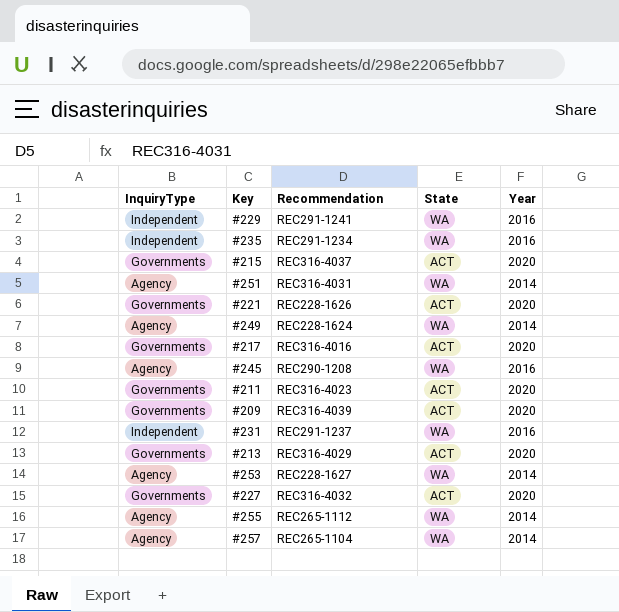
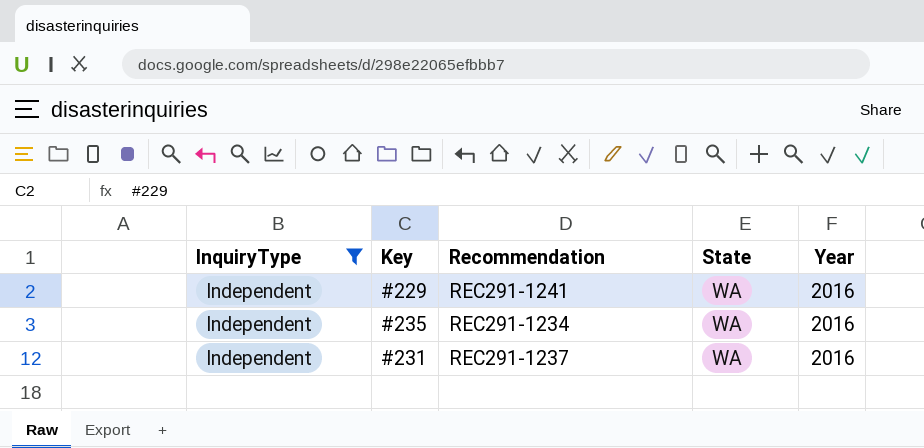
filter: none -> InquiryType = Independent

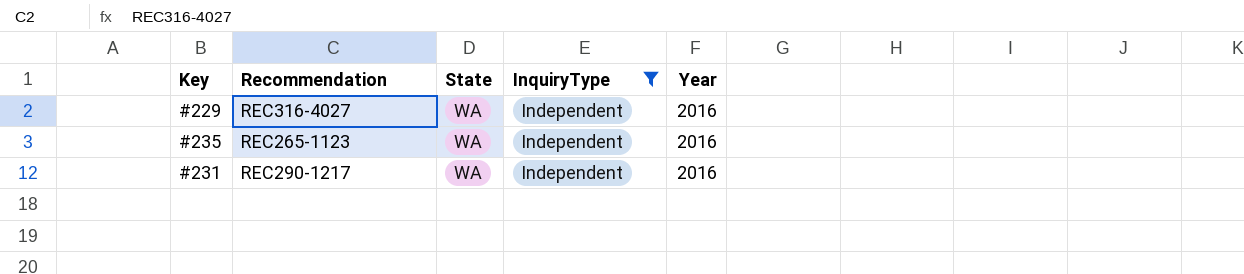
column InquiryType | position: 1 -> 4
#229 | Recommendation: REC291-1241 -> REC316-4027
#235 | Recommendation: REC291-1234 -> REC265-1123
#231 | Recommendation: REC291-1237 -> REC290-1217

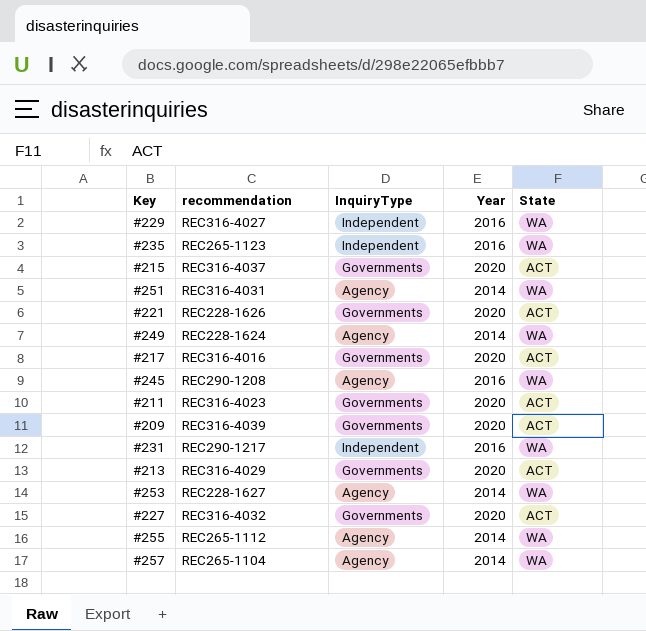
filter: InquiryType = Independent -> none
column name: Recommendation -> recommendation
column State | position: 3 -> 5

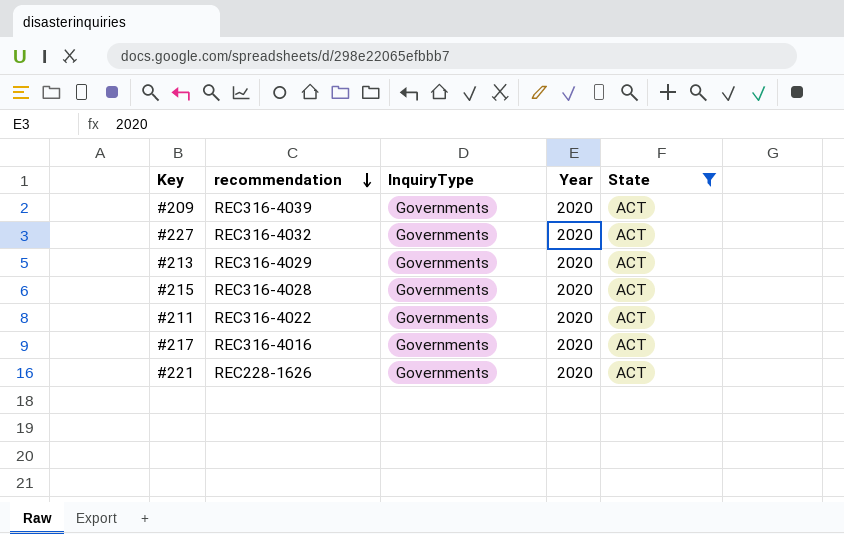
filter: none -> State = ACT
row order: none -> recommendation descending
#215 | recommendation: REC316-4037 -> REC316-4028
#211 | recommendation: REC316-4023 -> REC316-4022

